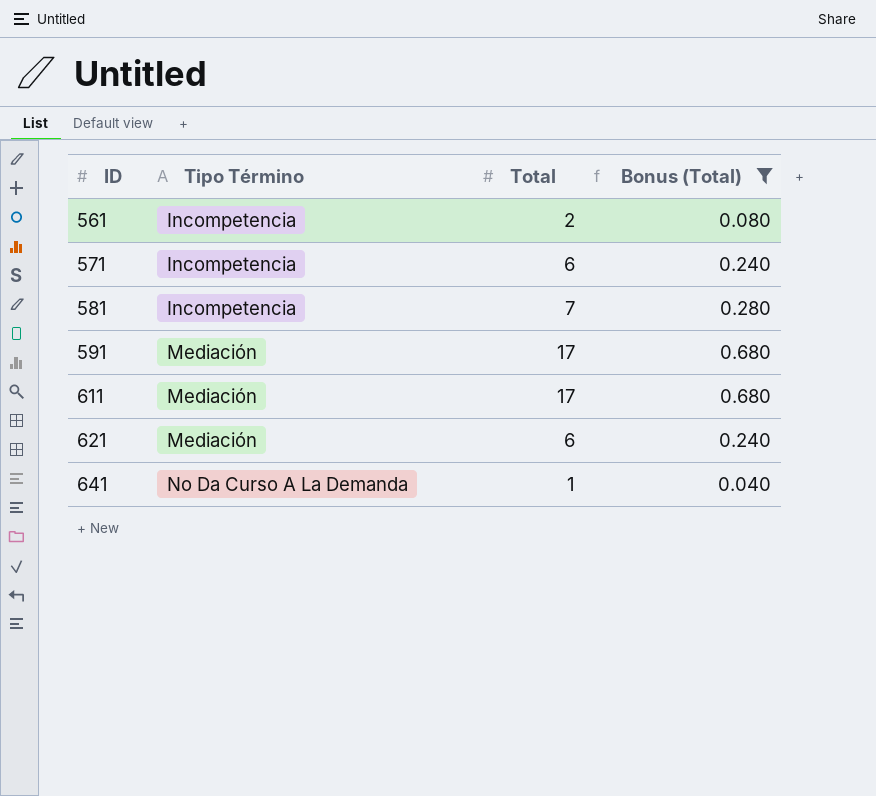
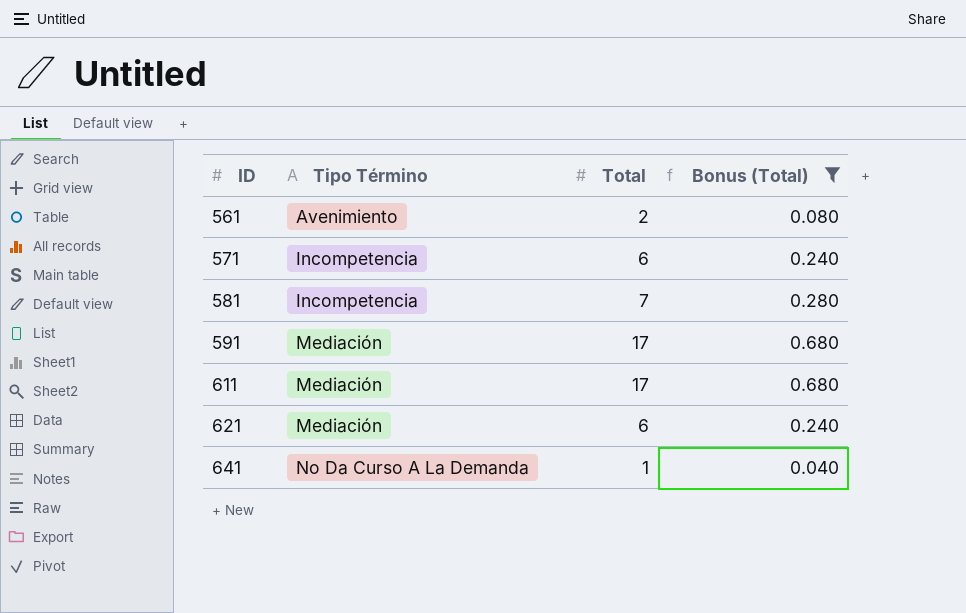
561 | Tipo Término: Incompetencia -> Avenimiento

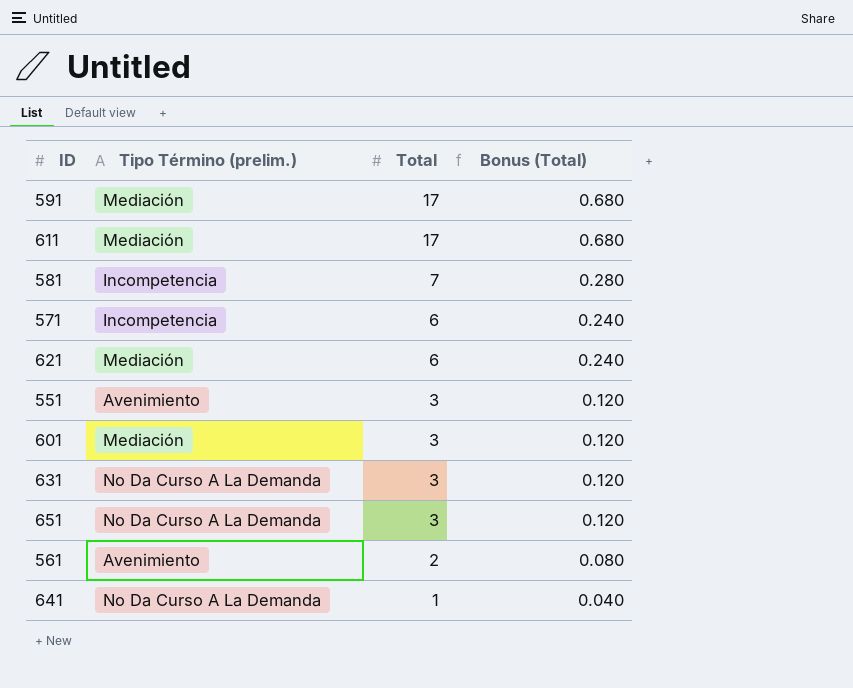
filter: Bonus (Total) != 0.120 -> none
row order: ID ascending -> Total descending
column name: Tipo Término -> Tipo Término (prelim.)

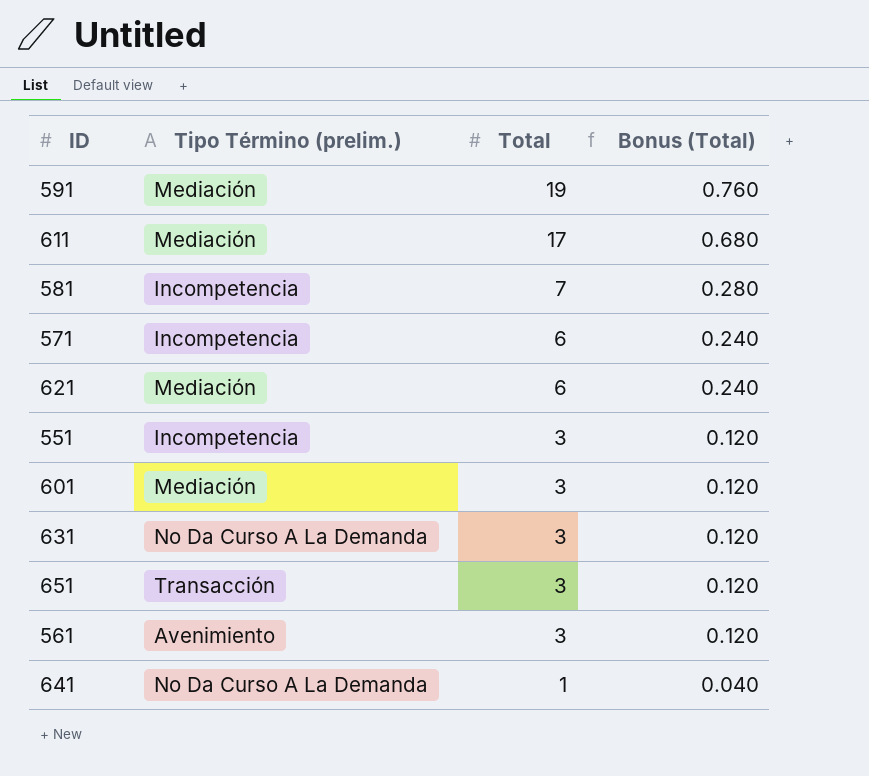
591 | Total: 17 -> 19
591 | Bonus (Total): 0.680 -> 0.760
551 | Tipo Término (prelim.): Avenimiento -> Incompetencia
651 | Tipo Término (prelim.): No Da Curso A La Demanda -> Transacción
561 | Total: 2 -> 3
561 | Bonus (Total): 0.080 -> 0.120

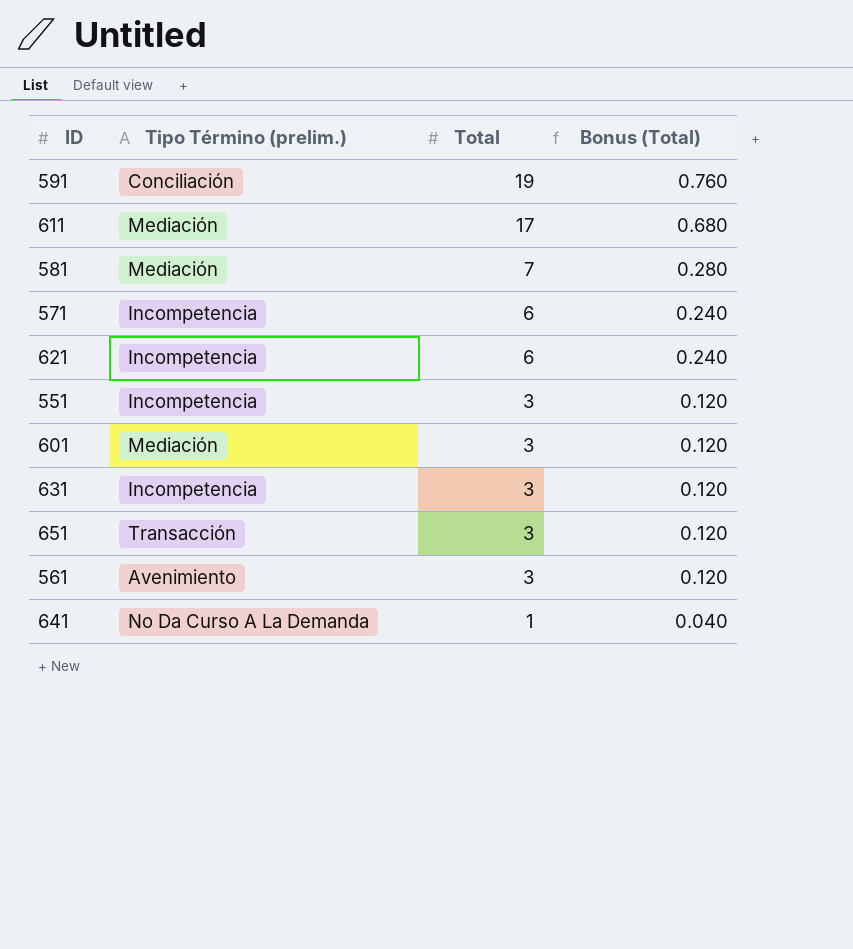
591 | Tipo Término (prelim.): Mediación -> Conciliación
581 | Tipo Término (prelim.): Incompetencia -> Mediación
621 | Tipo Término (prelim.): Mediación -> Incompetencia
631 | Tipo Término (prelim.): No Da Curso A La Demanda -> Incompetencia

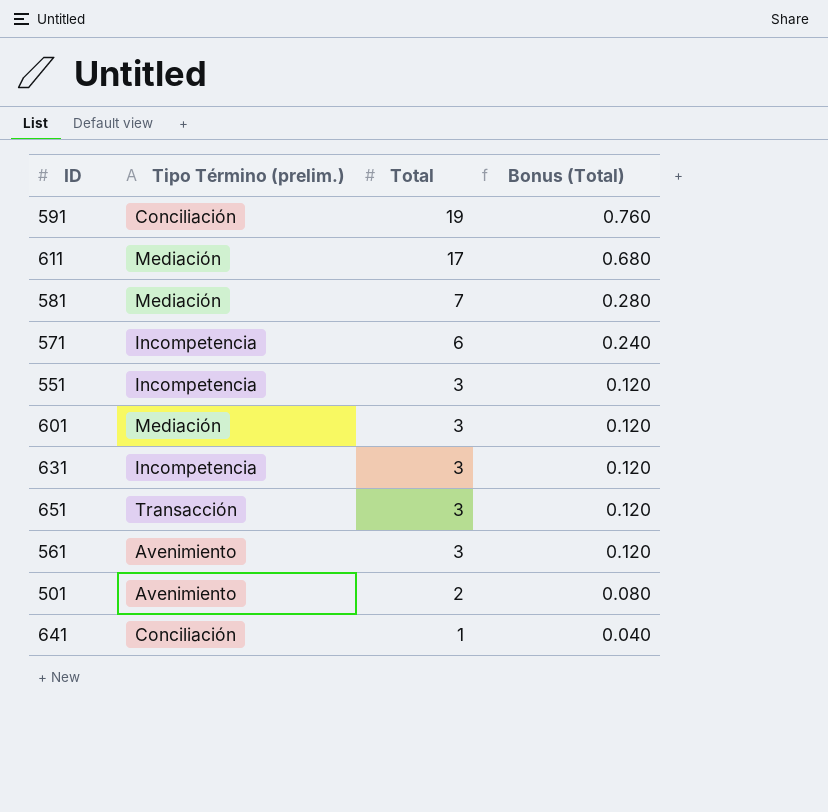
row 621: Incompetencia | 6 | 0.240 -> none
row 501: none -> Avenimiento | 2 | 0.080
641 | Tipo Término (prelim.): No Da Curso A La Demanda -> Conciliación

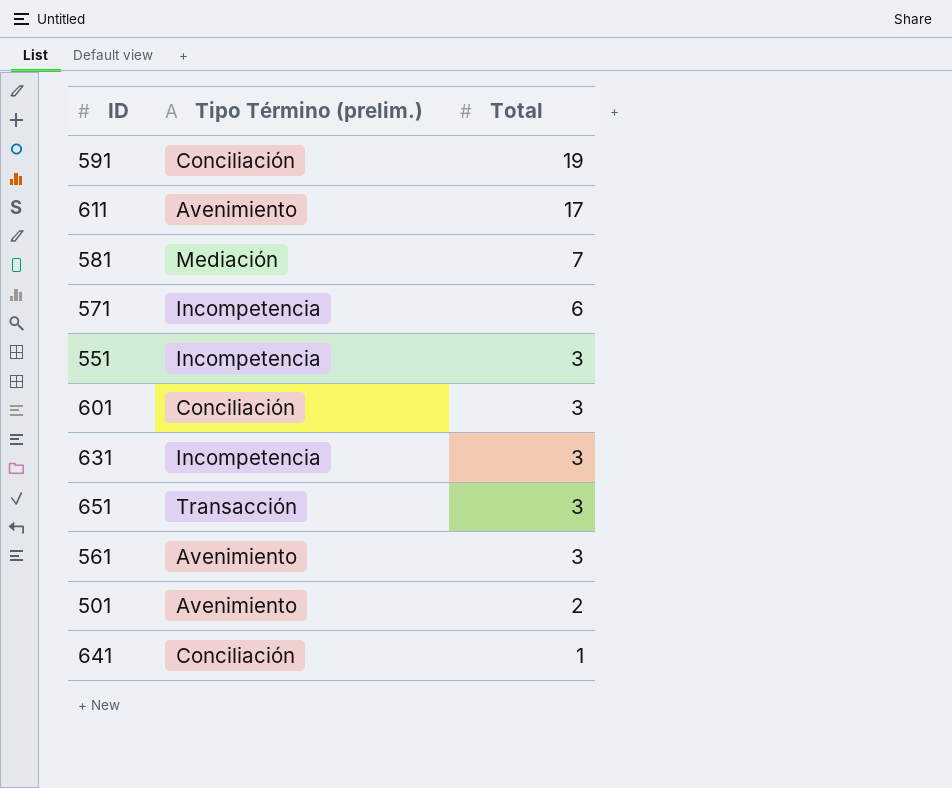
column Bonus (Total) | formula: [Total] * 0.04 -> none
611 | Tipo Término (prelim.): Mediación -> Avenimiento
601 | Tipo Término (prelim.): Mediación -> Conciliación

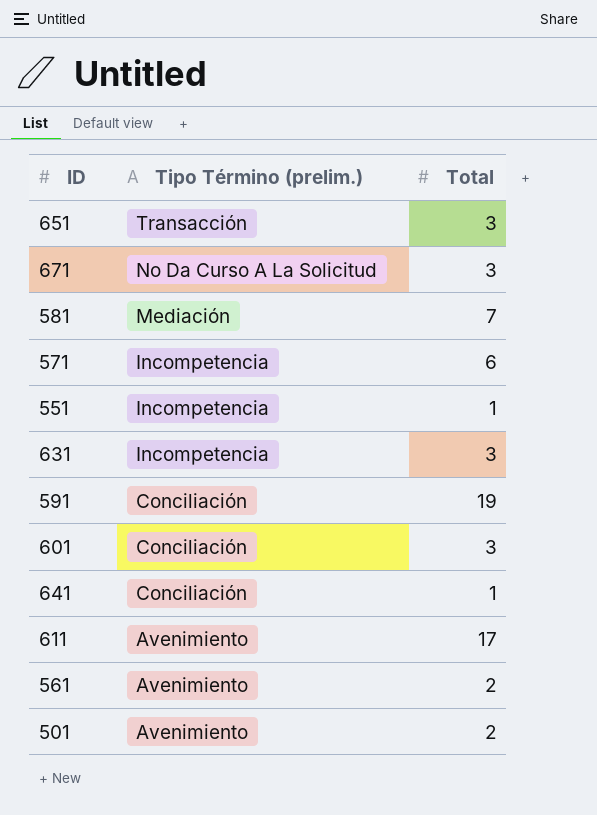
row order: Total descending -> Tipo Término (prelim.) descending
row 671: none -> No Da Curso A La Solicitud | 3
551 | Total: 3 -> 1
561 | Total: 3 -> 2

